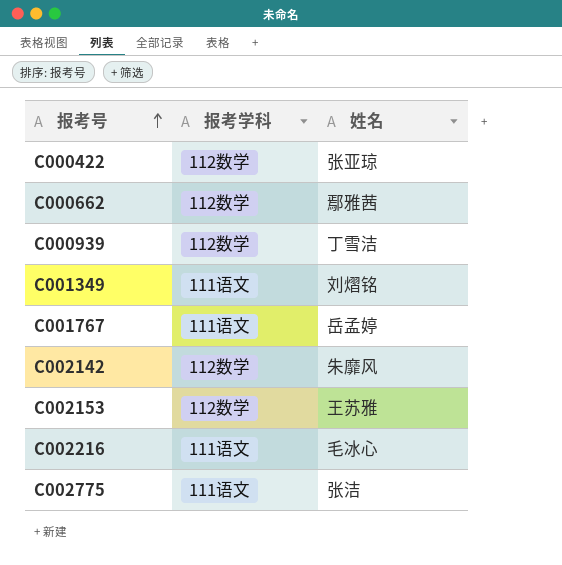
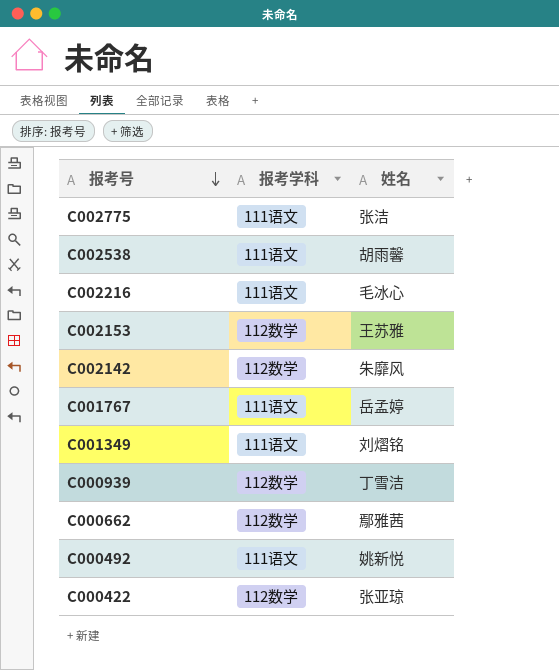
row order: 报考号 ascending -> 报考号 descending
row C002538: none -> 111语文 | 胡雨馨
row C000492: none -> 111语文 | 姚新悦

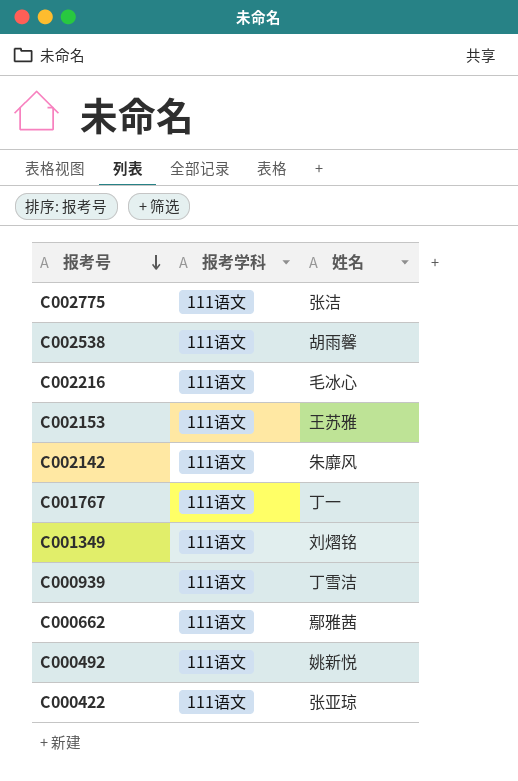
C002153 | 报考学科: 112数学 -> 111语文
C002142 | 报考学科: 112数学 -> 111语文
C001767 | 姓名: 岳孟婷 -> 丁一
C000939 | 报考学科: 112数学 -> 111语文
C000662 | 报考学科: 112数学 -> 111语文
C000422 | 报考学科: 112数学 -> 111语文

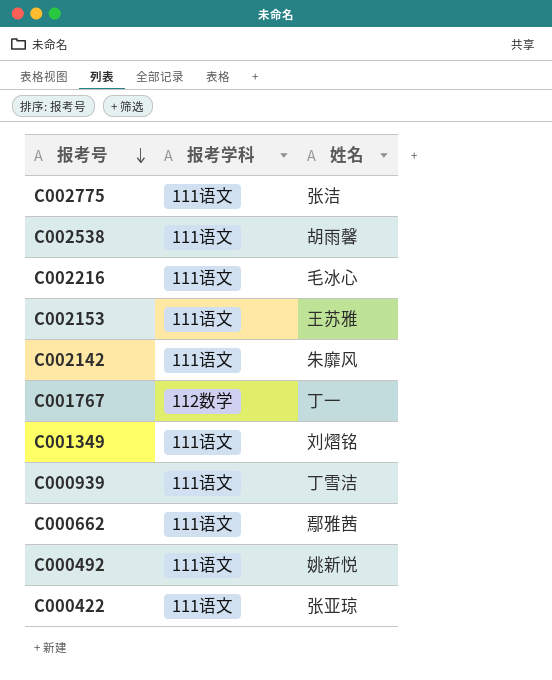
C001767 | 报考学科: 111语文 -> 112数学

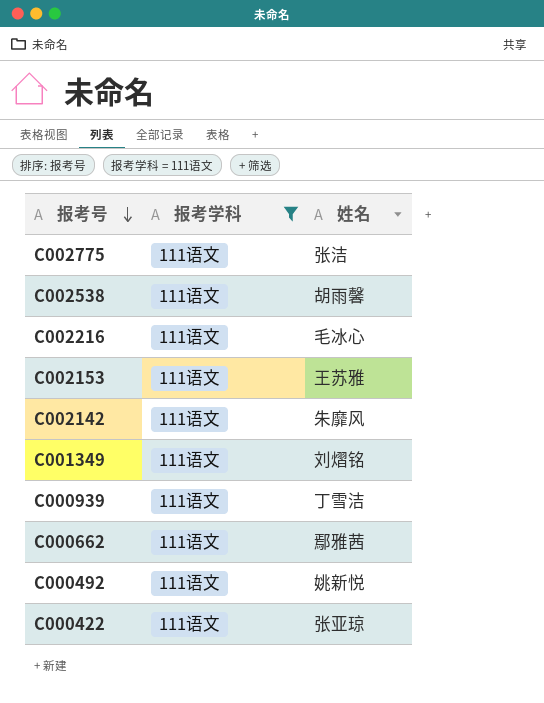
filter: none -> 报考学科 = 111语文

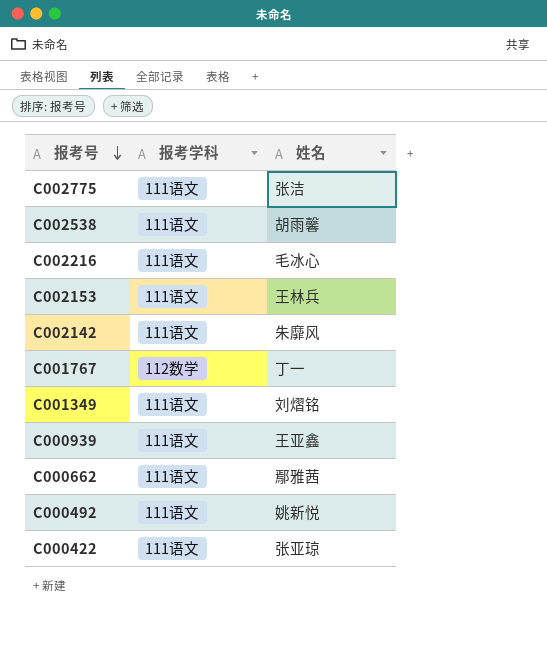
filter: 报考学科 = 111语文 -> none
C002153 | 姓名: 王苏雅 -> 王林兵
C000939 | 姓名: 丁雪洁 -> 王亚鑫

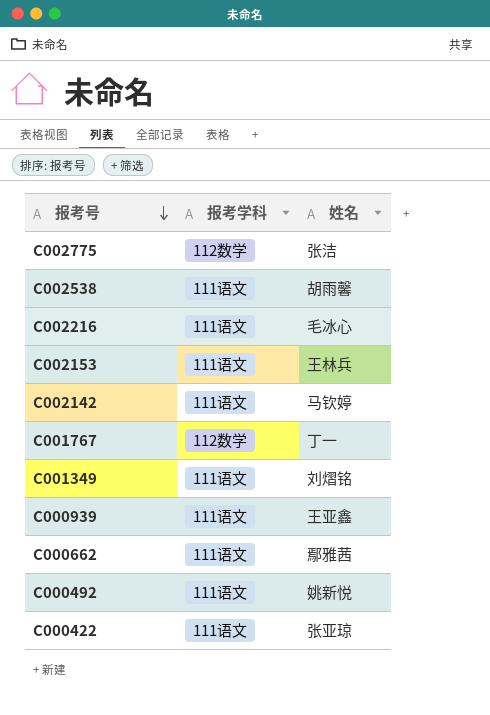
C002775 | 报考学科: 111语文 -> 112数学
C002142 | 姓名: 朱靡风 -> 马钦婷

